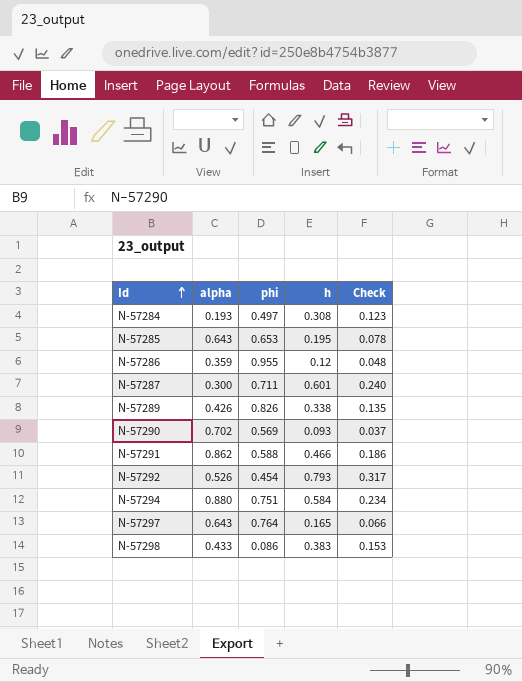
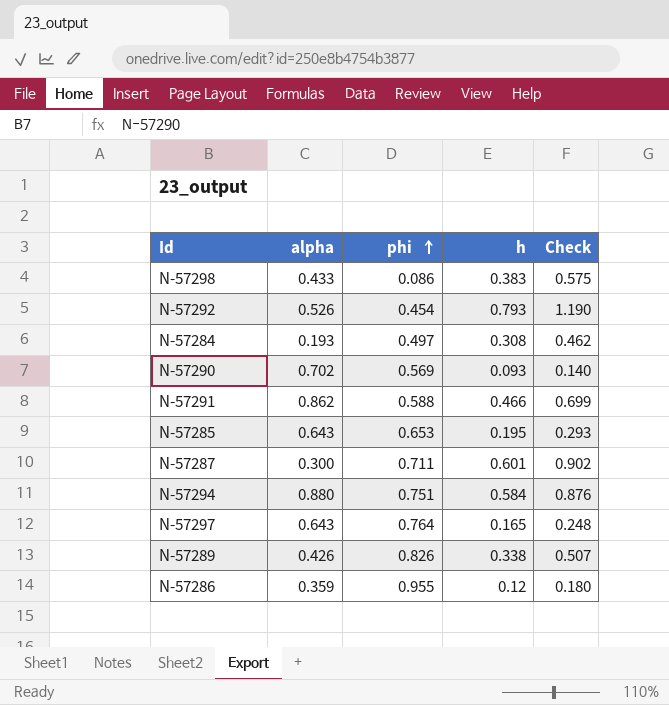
row order: Id ascending -> phi ascending
column Check | formula: [h] * 0.4 -> [h] * 1.5

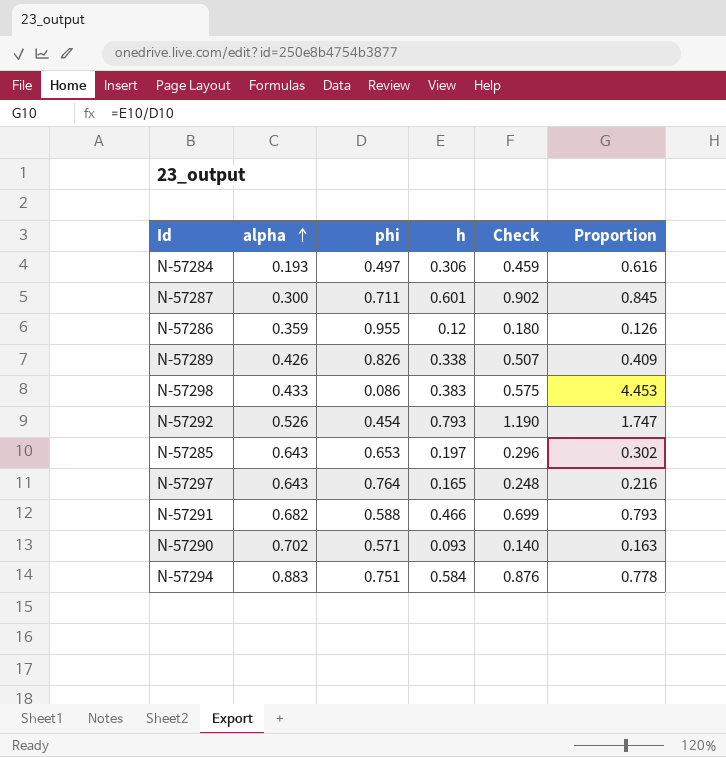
row order: phi ascending -> alpha ascending
column Proportion | formula: none -> [h] / [phi]
N-57284 | h: 0.308 -> 0.306
N-57284 | Check: 0.462 -> 0.459
N-57285 | h: 0.195 -> 0.197
N-57285 | Check: 0.293 -> 0.296
N-57291 | alpha: 0.862 -> 0.682
N-57290 | phi: 0.569 -> 0.571
N-57294 | alpha: 0.880 -> 0.883

